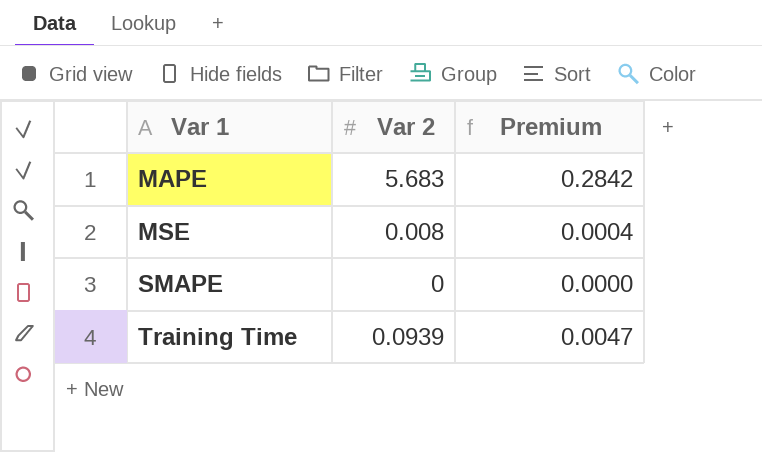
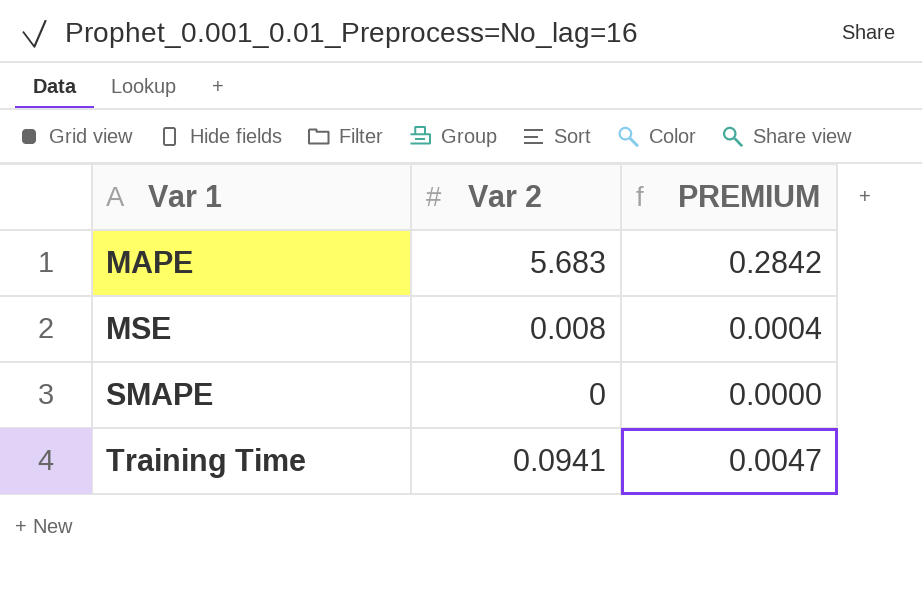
column name: Premium -> PREMIUM
Training Time | Var 2: 0.0939 -> 0.0941

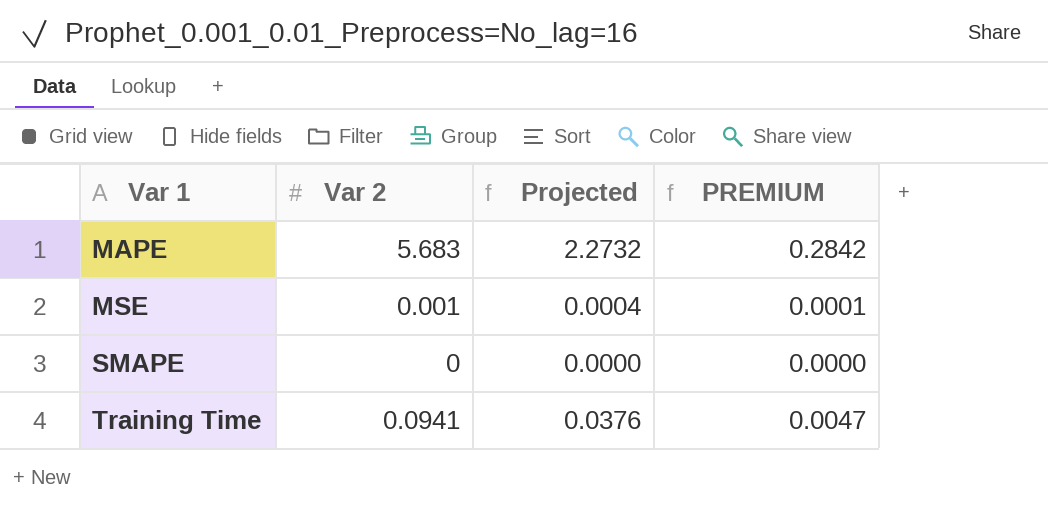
column Projected | formula: none -> [Var 2] * 0.4
MSE | Var 2: 0.008 -> 0.001
MSE | PREMIUM: 0.0004 -> 0.0001

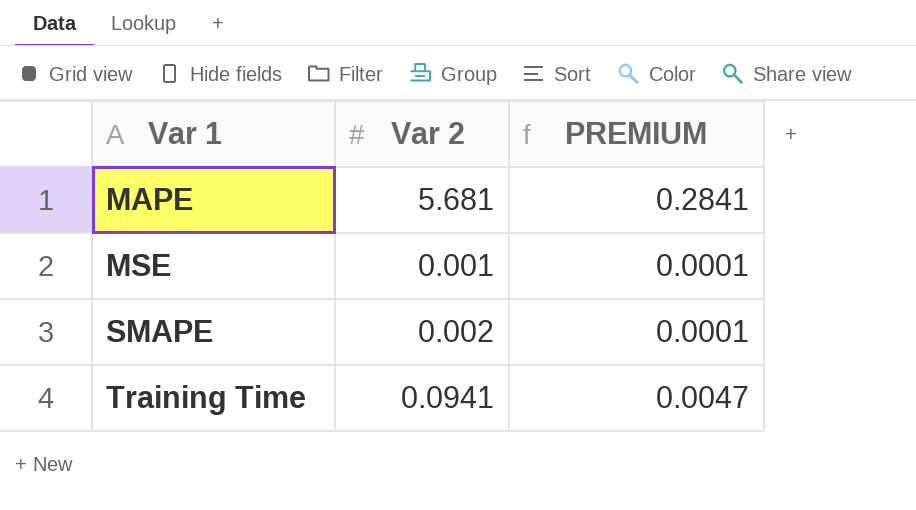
column Projected | formula: [Var 2] * 0.4 -> none
MAPE | Var 2: 5.683 -> 5.681
MAPE | PREMIUM: 0.2842 -> 0.2841
SMAPE | Var 2: 0 -> 0.002
SMAPE | PREMIUM: 0.0000 -> 0.0001

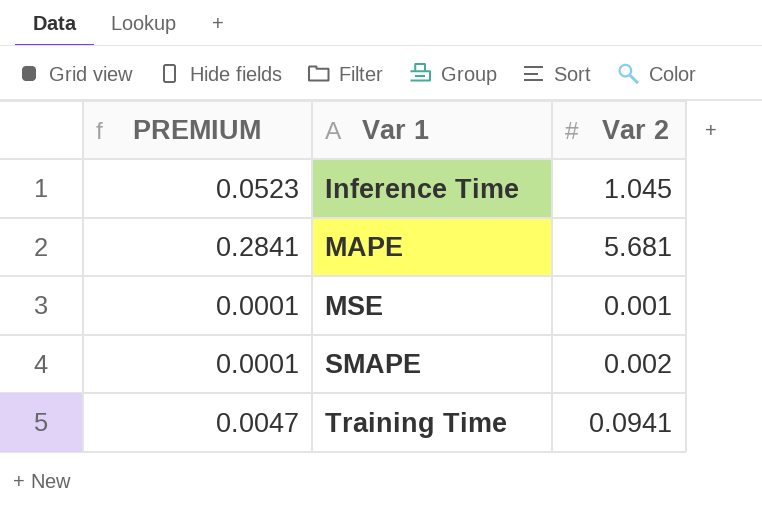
column PREMIUM | position: 3 -> 1
row Inference Time: none -> 0.0523 | 1.045

